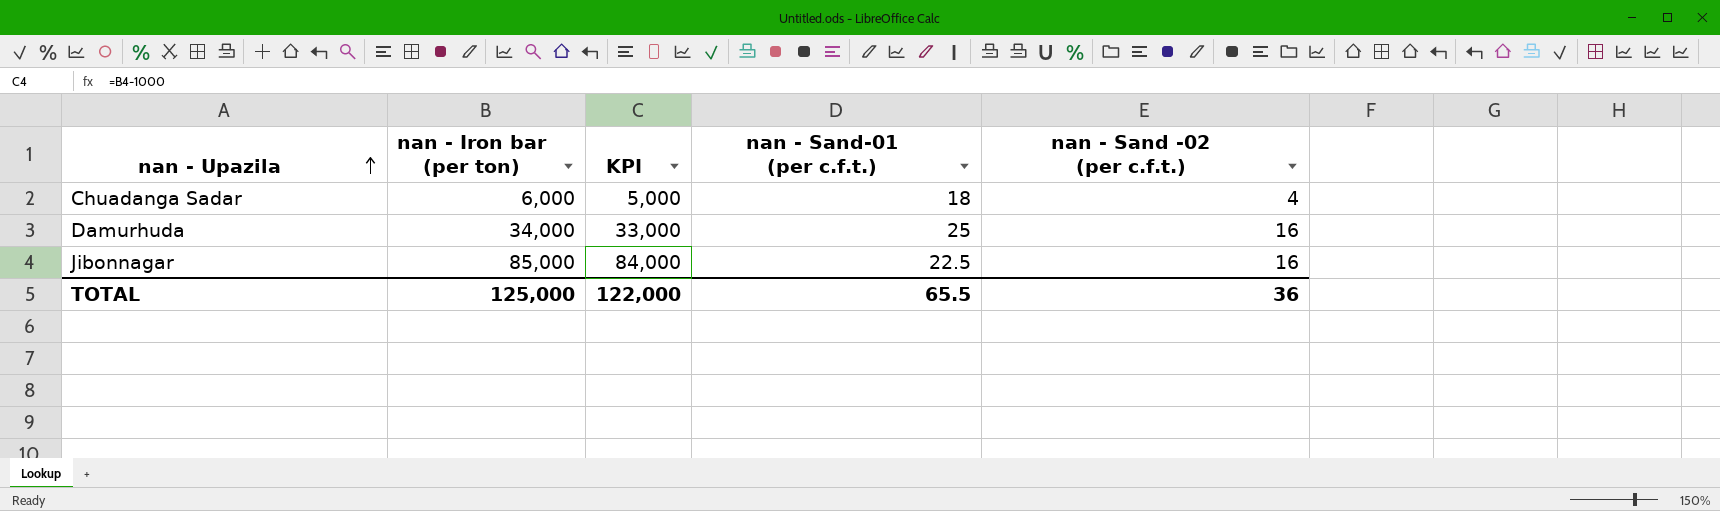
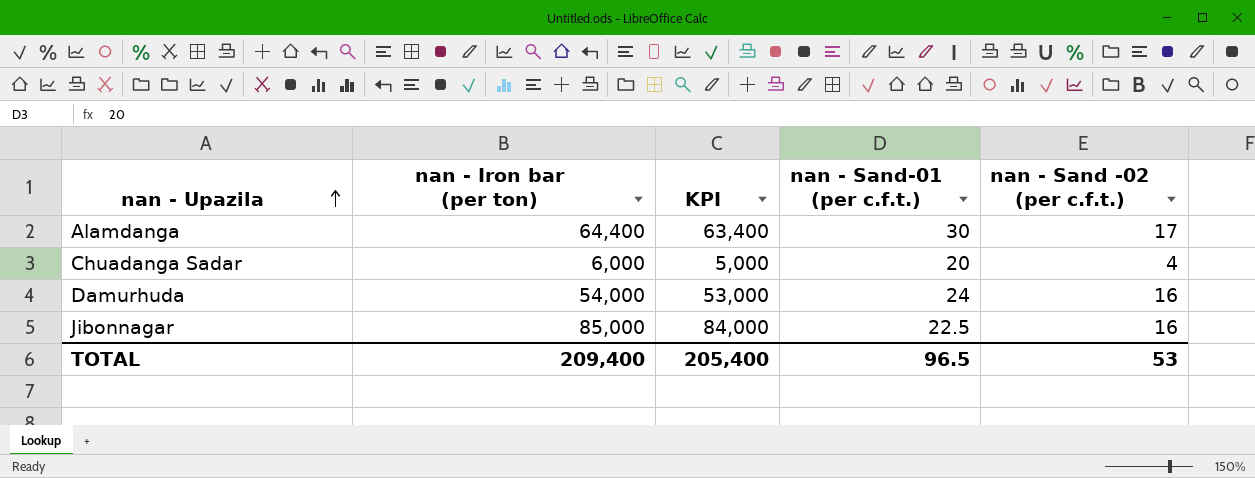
row Alamdanga: none -> 64,400 | 63,400 | 30 | 17
Chuadanga Sadar | nan - Sand-01 (per c.f.t.): 18 -> 20
Damurhuda | nan - Iron bar (per ton): 34,000 -> 54,000
Damurhuda | KPI: 33,000 -> 53,000
Damurhuda | nan - Sand-01 (per c.f.t.): 25 -> 24
TOTAL | nan - Iron bar (per ton): 125,000 -> 209,400
TOTAL | KPI: 122,000 -> 205,400
TOTAL | nan - Sand-01 (per c.f.t.): 65.5 -> 96.5
TOTAL | nan - Sand -02 (per c.f.t.): 36 -> 53

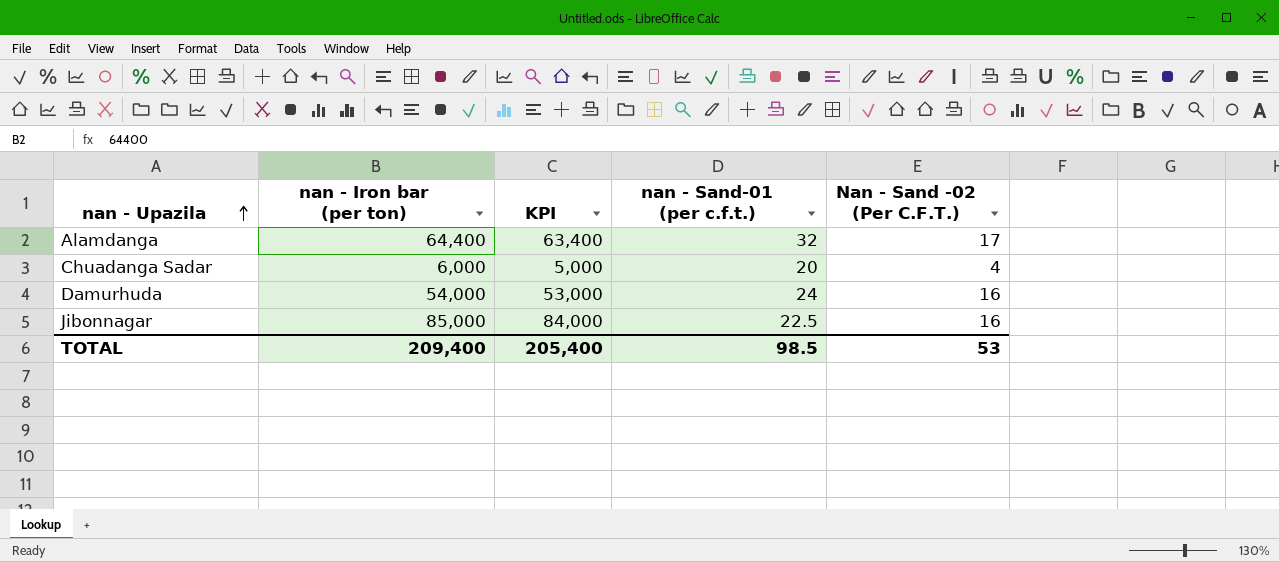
column name: nan - Sand -02 (per c.f.t.) -> Nan - Sand -02 (Per C.F.T.)
Alamdanga | nan - Sand-01 (per c.f.t.): 30 -> 32
TOTAL | nan - Sand-01 (per c.f.t.): 96.5 -> 98.5

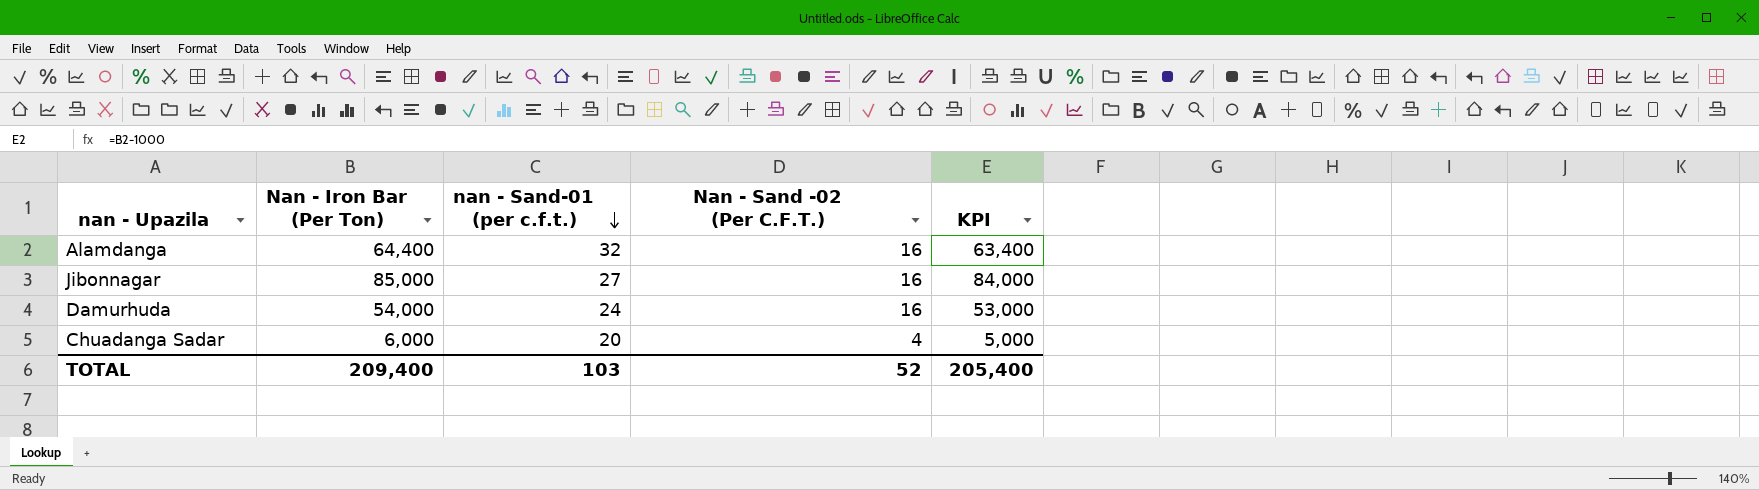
row order: nan - Upazila ascending -> nan - Sand-01 (per c.f.t.) descending
column name: nan - Iron bar (per ton) -> Nan - Iron Bar (Per Ton)
column KPI | position: 3 -> 5
Alamdanga | Nan - Sand -02 (Per C.F.T.): 17 -> 16
Jibonnagar | nan - Sand-01 (per c.f.t.): 22.5 -> 27
TOTAL | nan - Sand-01 (per c.f.t.): 98.5 -> 103
TOTAL | Nan - Sand -02 (Per C.F.T.): 53 -> 52

